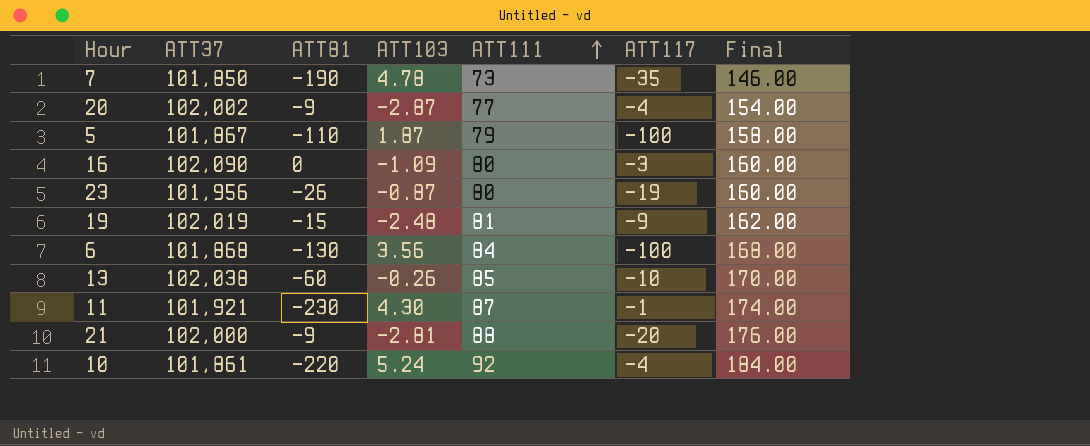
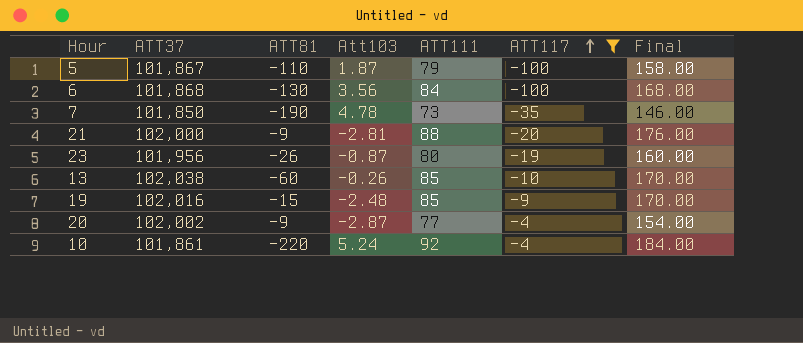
filter: none -> ATT117 <= -4
row order: ATT111 ascending -> ATT117 ascending
column name: ATT103 -> Att103
19 | ATT37: 102,019 -> 102,016
19 | ATT111: 81 -> 85
19 | Final: 162.00 -> 170.00

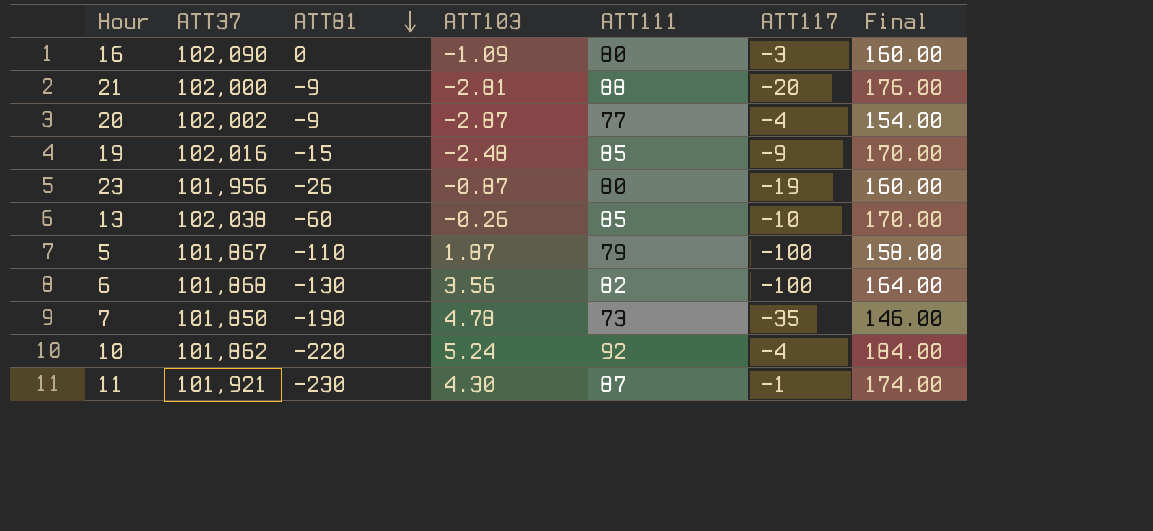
filter: ATT117 <= -4 -> none
row order: ATT117 ascending -> ATT81 descending
column name: Att103 -> ATT103
6 | ATT111: 84 -> 82
6 | Final: 168.00 -> 164.00
10 | ATT37: 101,861 -> 101,862

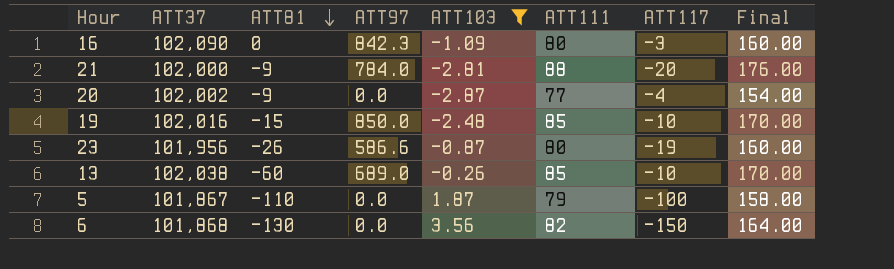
filter: none -> ATT103 <= 3.56
column ATT97 | position: none -> 4
19 | ATT117: -9 -> -10
6 | ATT117: -100 -> -150

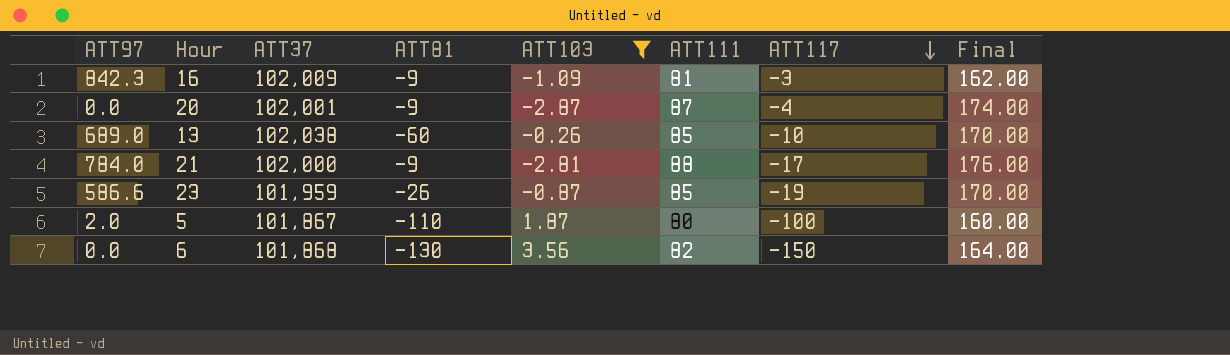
row order: ATT81 descending -> ATT117 descending
column ATT97 | position: 4 -> 1
row 19: 102,016 | -15 | 850.0 | -2.48 | 85 | -10 | 170.00 -> none
16 | ATT37: 102,090 -> 102,009
16 | ATT81: 0 -> -9
16 | ATT111: 80 -> 81
16 | Final: 160.00 -> 162.00
20 | ATT37: 102,002 -> 102,001
20 | ATT111: 77 -> 87
20 | Final: 154.00 -> 174.00
21 | ATT117: -20 -> -17
23 | ATT37: 101,956 -> 101,959
23 | ATT111: 80 -> 85
23 | Final: 160.00 -> 170.00
5 | ATT97: 0.0 -> 2.0
5 | ATT111: 79 -> 80
5 | Final: 158.00 -> 160.00

